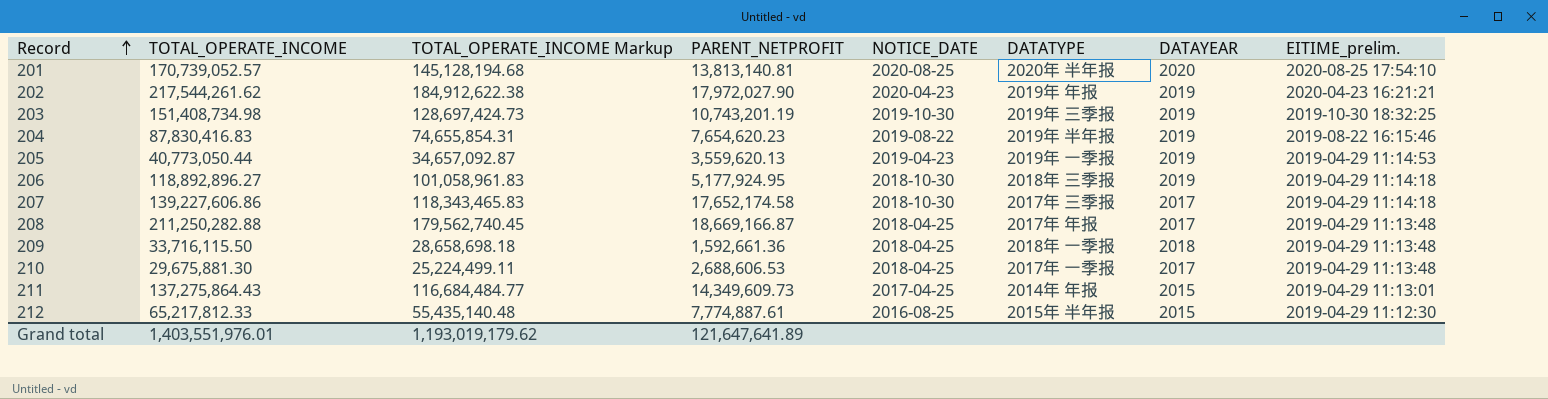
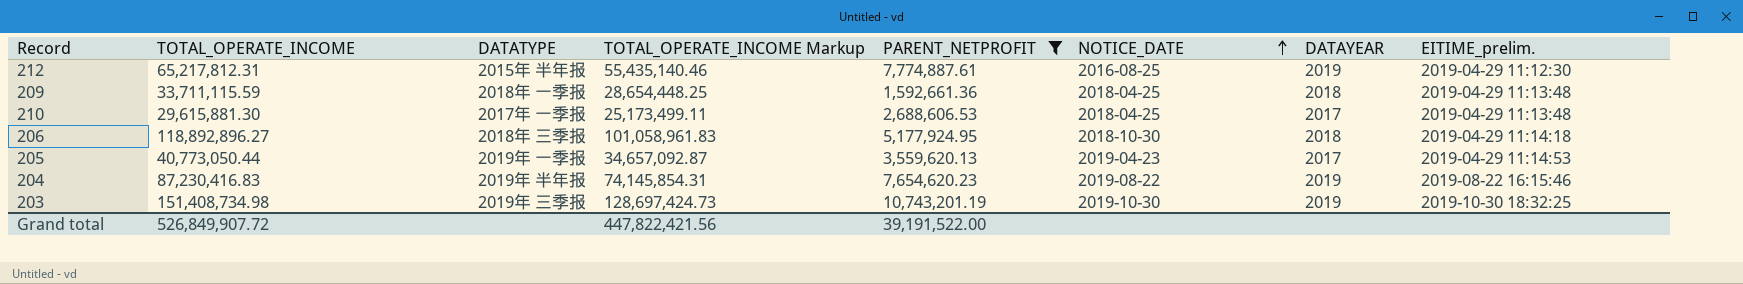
filter: none -> PARENT_NETPROFIT <= 10,743,201.19
row order: Record ascending -> NOTICE_DATE ascending
column DATATYPE | position: 6 -> 3
212 | TOTAL_OPERATE_INCOME: 65,217,812.33 -> 65,217,812.31
212 | TOTAL_OPERATE_INCOME Markup: 55,435,140.48 -> 55,435,140.46
212 | DATAYEAR: 2015 -> 2019
209 | TOTAL_OPERATE_INCOME: 33,716,115.50 -> 33,711,115.59
209 | TOTAL_OPERATE_INCOME Markup: 28,658,698.18 -> 28,654,448.25
210 | TOTAL_OPERATE_INCOME: 29,675,881.30 -> 29,615,881.30
210 | TOTAL_OPERATE_INCOME Markup: 25,224,499.11 -> 25,173,499.11
206 | DATAYEAR: 2019 -> 2018
205 | DATAYEAR: 2019 -> 2017
204 | TOTAL_OPERATE_INCOME: 87,830,416.83 -> 87,230,416.83
204 | TOTAL_OPERATE_INCOME Markup: 74,655,854.31 -> 74,145,854.31
Grand total | TOTAL_OPERATE_INCOME: 1,403,551,976.01 -> 526,849,907.72
Grand total | TOTAL_OPERATE_INCOME Markup: 1,193,019,179.62 -> 447,822,421.56
Grand total | PARENT_NETPROFIT: 121,647,641.89 -> 39,191,522.00

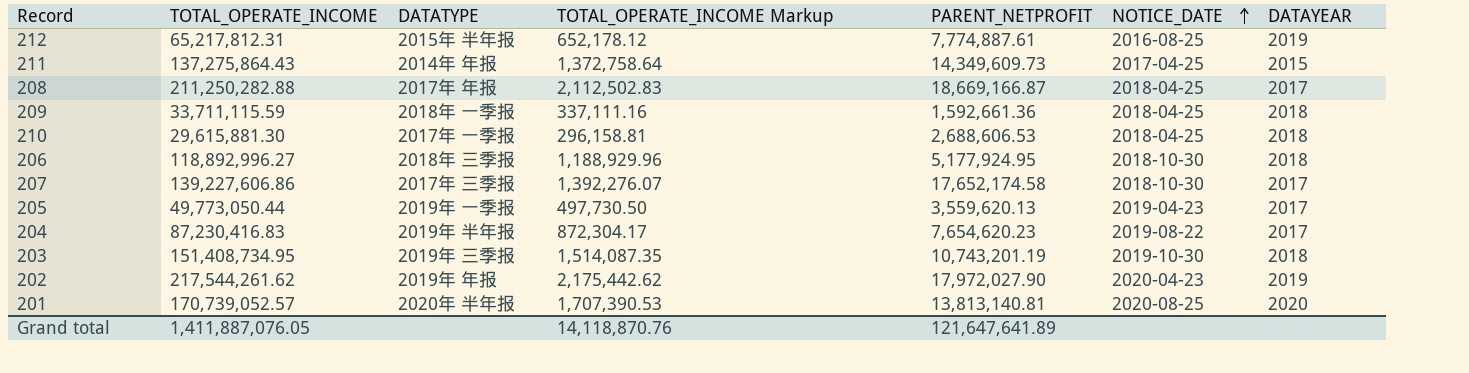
filter: PARENT_NETPROFIT <= 10,743,201.19 -> none
column EITIME_prelim. | position: 8 -> none
column TOTAL_OPERATE_INCOME Markup | formula: [TOTAL_OPERATE_INCOME] * 0.85 -> [TOTAL_OPERATE_INCOME] * 0.01
210 | DATAYEAR: 2017 -> 2018
206 | TOTAL_OPERATE_INCOME: 118,892,896.27 -> 118,892,996.27
205 | TOTAL_OPERATE_INCOME: 40,773,050.44 -> 49,773,050.44
204 | DATAYEAR: 2019 -> 2017
203 | TOTAL_OPERATE_INCOME: 151,408,734.98 -> 151,408,734.95
203 | DATAYEAR: 2019 -> 2018
Grand total | TOTAL_OPERATE_INCOME: 526,849,907.72 -> 1,411,887,076.05
Grand total | TOTAL_OPERATE_INCOME Markup: 447,822,421.56 -> 14,118,870.76
Grand total | PARENT_NETPROFIT: 39,191,522.00 -> 121,647,641.89

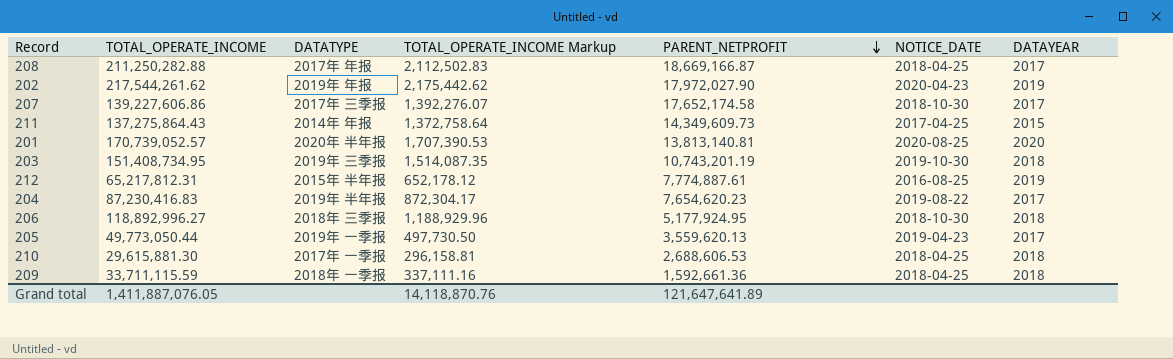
row order: NOTICE_DATE ascending -> PARENT_NETPROFIT descending

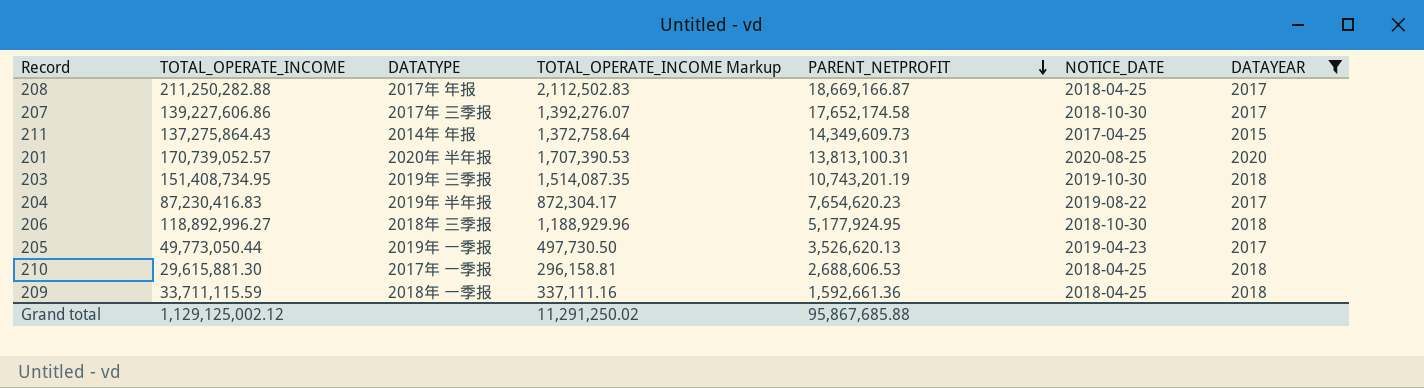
filter: none -> DATAYEAR != 2019
201 | PARENT_NETPROFIT: 13,813,140.81 -> 13,813,100.31
205 | PARENT_NETPROFIT: 3,559,620.13 -> 3,526,620.13
Grand total | TOTAL_OPERATE_INCOME: 1,411,887,076.05 -> 1,129,125,002.12
Grand total | TOTAL_OPERATE_INCOME Markup: 14,118,870.76 -> 11,291,250.02
Grand total | PARENT_NETPROFIT: 121,647,641.89 -> 95,867,685.88

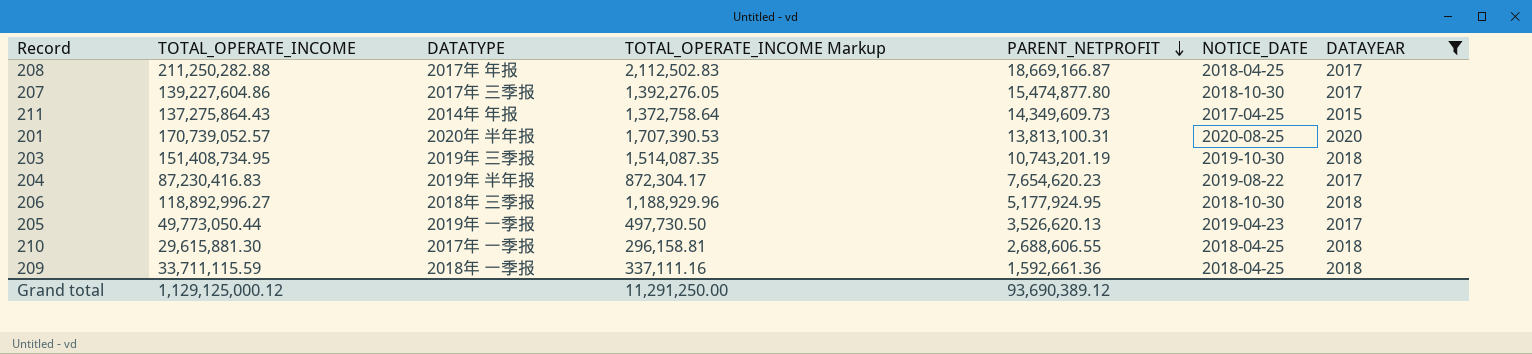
207 | TOTAL_OPERATE_INCOME: 139,227,606.86 -> 139,227,604.86
207 | TOTAL_OPERATE_INCOME Markup: 1,392,276.07 -> 1,392,276.05
207 | PARENT_NETPROFIT: 17,652,174.58 -> 15,474,877.80
210 | PARENT_NETPROFIT: 2,688,606.53 -> 2,688,606.55
Grand total | TOTAL_OPERATE_INCOME: 1,129,125,002.12 -> 1,129,125,000.12
Grand total | TOTAL_OPERATE_INCOME Markup: 11,291,250.02 -> 11,291,250.00
Grand total | PARENT_NETPROFIT: 95,867,685.88 -> 93,690,389.12

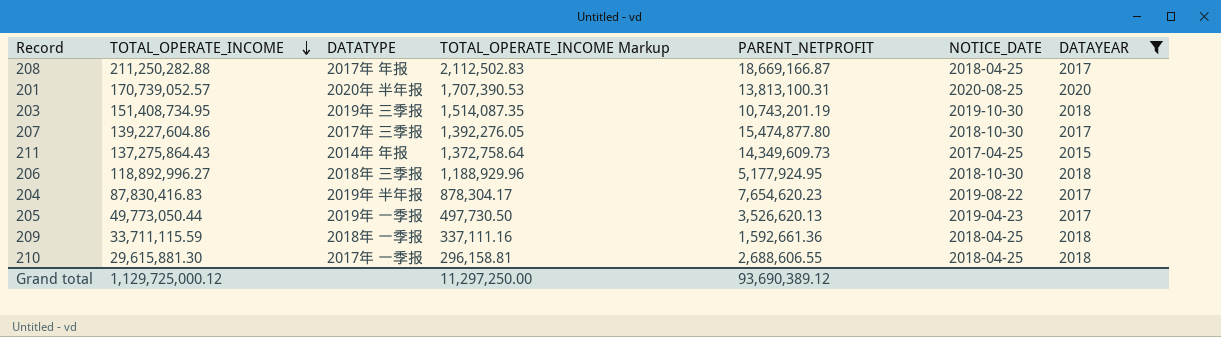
row order: PARENT_NETPROFIT descending -> TOTAL_OPERATE_INCOME descending
204 | TOTAL_OPERATE_INCOME: 87,230,416.83 -> 87,830,416.83
204 | TOTAL_OPERATE_INCOME Markup: 872,304.17 -> 878,304.17
Grand total | TOTAL_OPERATE_INCOME: 1,129,125,000.12 -> 1,129,725,000.12
Grand total | TOTAL_OPERATE_INCOME Markup: 11,291,250.00 -> 11,297,250.00

